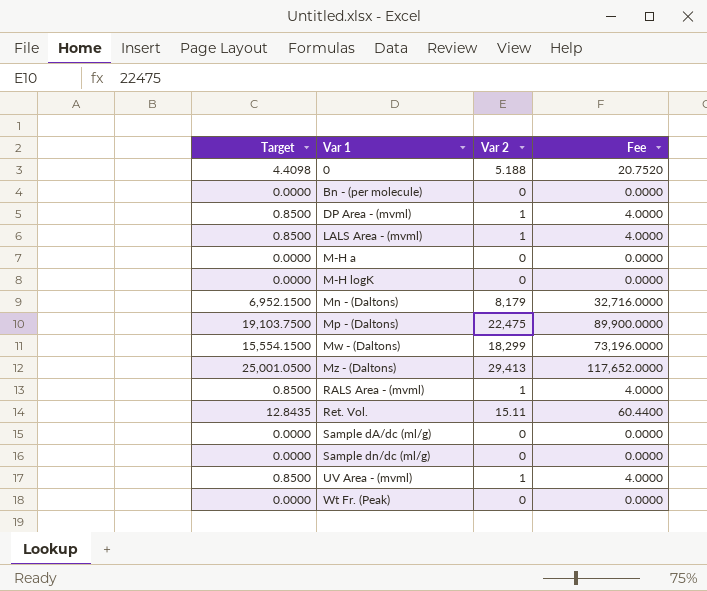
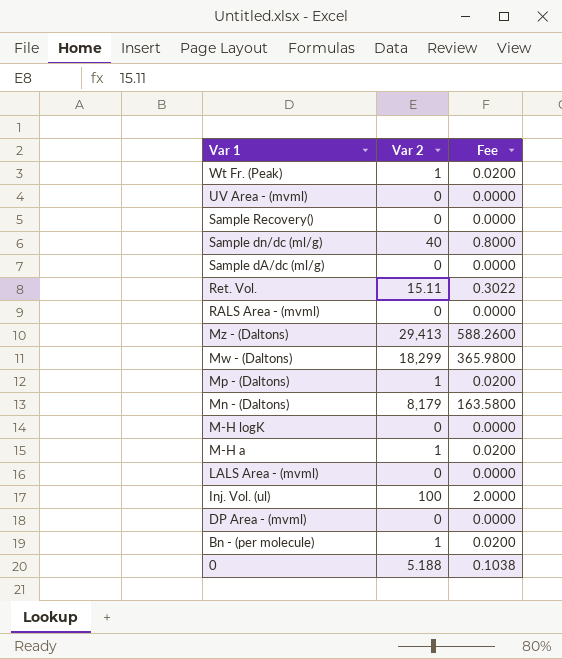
row order: Var 1 ascending -> Var 1 descending
column Target | formula: [Var 2] * 0.85 -> none
column Fee | formula: [Var 2] * 4 -> [Var 2] * 0.02
Wt Fr. (Peak) | Var 2: 0 -> 1
UV Area - (mvml) | Var 2: 1 -> 0
row Sample Recovery(): none -> 0 | 0.0000
Sample dn/dc (ml/g) | Var 2: 0 -> 40
RALS Area - (mvml) | Var 2: 1 -> 0
Mp - (Daltons) | Var 2: 22,475 -> 1
M-H a | Var 2: 0 -> 1
LALS Area - (mvml) | Var 2: 1 -> 0
row Inj. Vol. (ul): none -> 100 | 2.0000
DP Area - (mvml) | Var 2: 1 -> 0
Bn - (per molecule) | Var 2: 0 -> 1

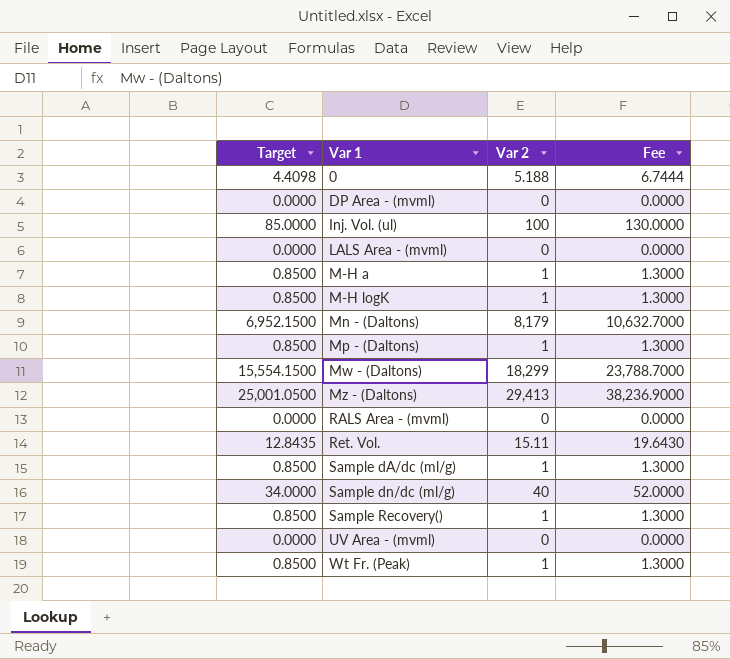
row order: Var 1 descending -> Var 1 ascending
column Target | formula: none -> [Var 2] * 0.85
column Fee | formula: [Var 2] * 0.02 -> [Var 2] * 1.3
row Bn - (per molecule): 1 | 0.0200 -> none
M-H logK | Var 2: 0 -> 1
Sample dA/dc (ml/g) | Var 2: 0 -> 1
Sample Recovery() | Var 2: 0 -> 1

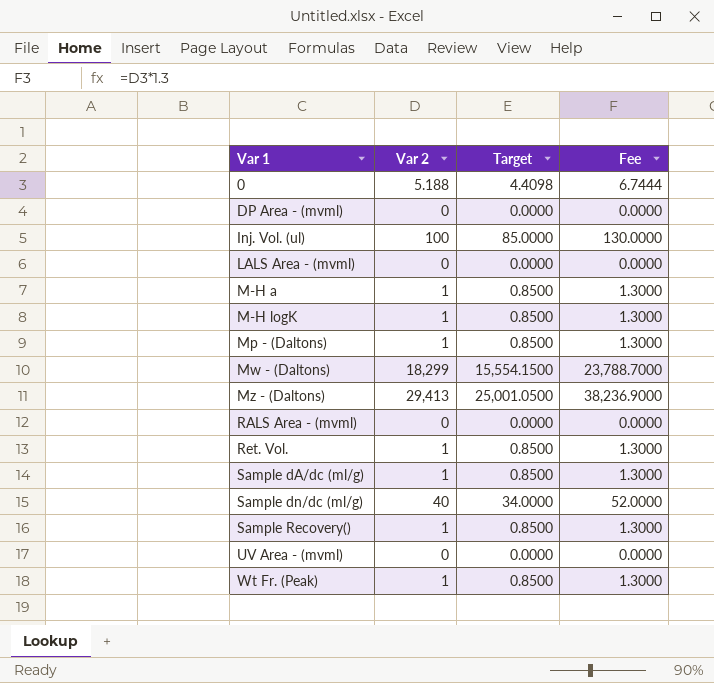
column Target | position: 1 -> 3
row Mn - (Daltons): 6,952.1500 | 8,179 | 10,632.7000 -> none
Ret. Vol. | Var 2: 15.11 -> 1
Ret. Vol. | Target: 12.8435 -> 0.8500
Ret. Vol. | Fee: 19.6430 -> 1.3000

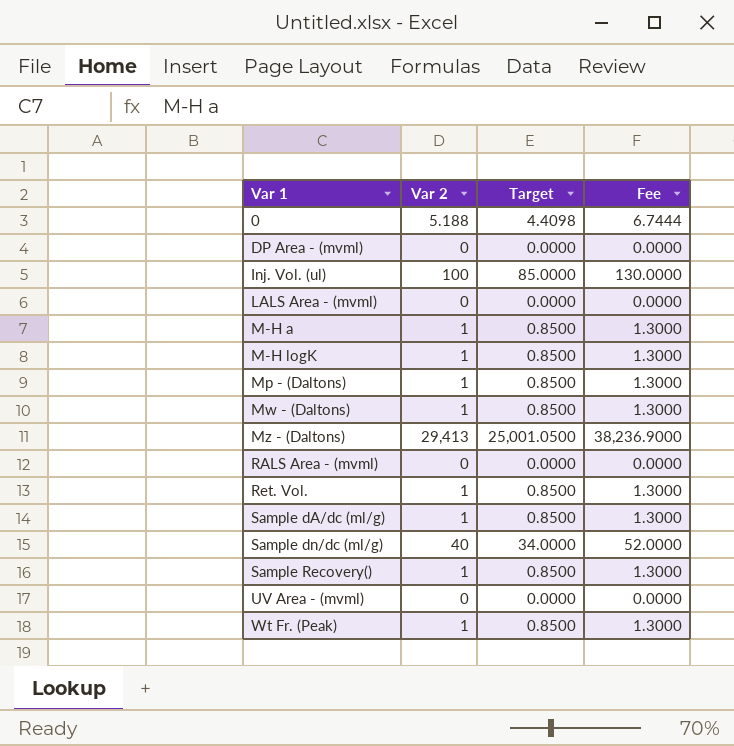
Mw - (Daltons) | Var 2: 18,299 -> 1
Mw - (Daltons) | Target: 15,554.1500 -> 0.8500
Mw - (Daltons) | Fee: 23,788.7000 -> 1.3000

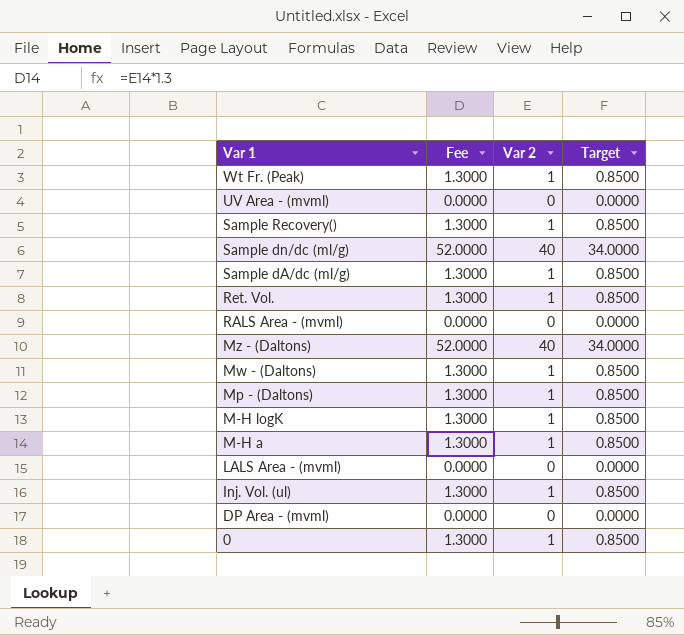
row order: Var 1 ascending -> Var 1 descending
column Fee | position: 4 -> 2
Mz - (Daltons) | Fee: 38,236.9000 -> 52.0000
Mz - (Daltons) | Var 2: 29,413 -> 40
Mz - (Daltons) | Target: 25,001.0500 -> 34.0000
Inj. Vol. (ul) | Fee: 130.0000 -> 1.3000
Inj. Vol. (ul) | Var 2: 100 -> 1
Inj. Vol. (ul) | Target: 85.0000 -> 0.8500
0 | Fee: 6.7444 -> 1.3000
0 | Var 2: 5.188 -> 1
0 | Target: 4.4098 -> 0.8500

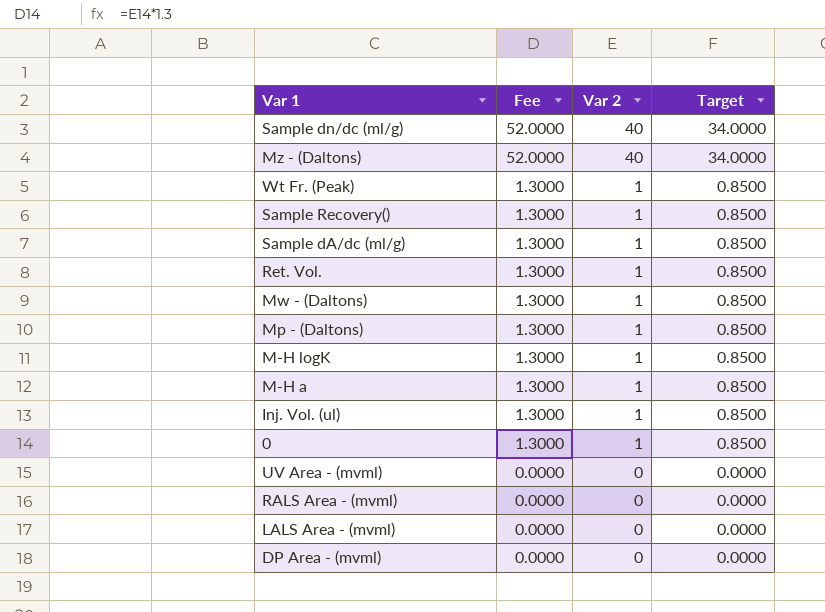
row order: Var 1 descending -> Fee descending

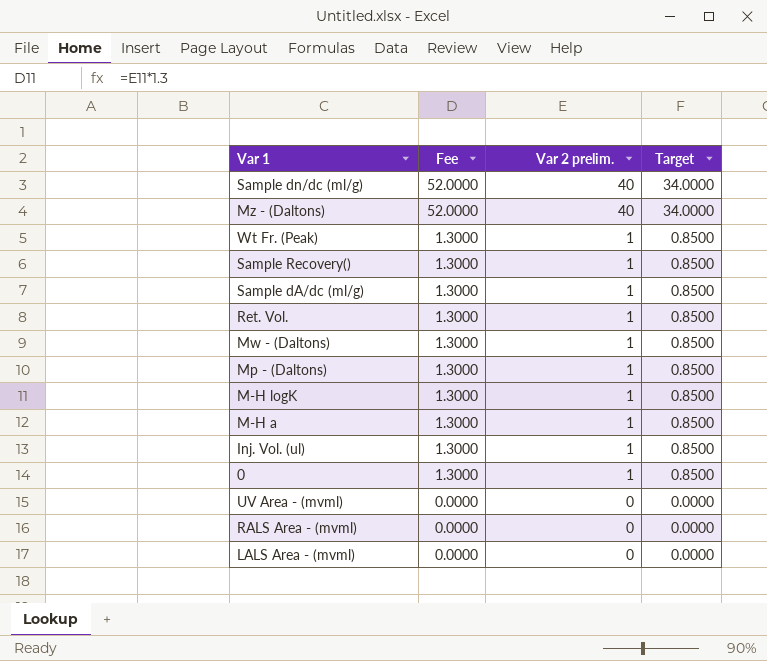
column name: Var 2 -> Var 2 prelim.
row DP Area - (mvml): 0.0000 | 0 | 0.0000 -> none

